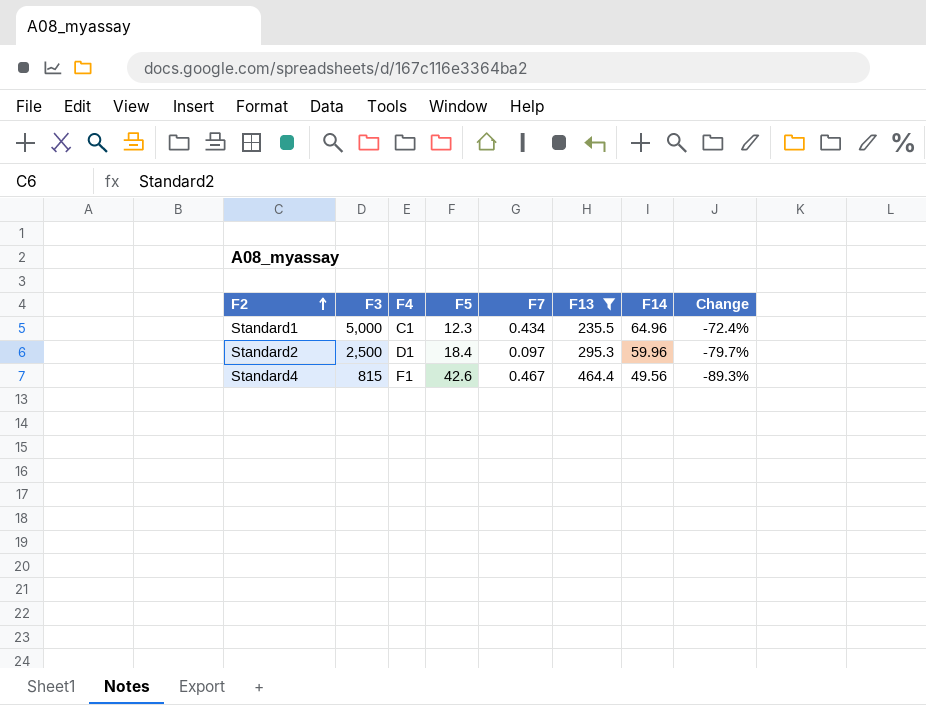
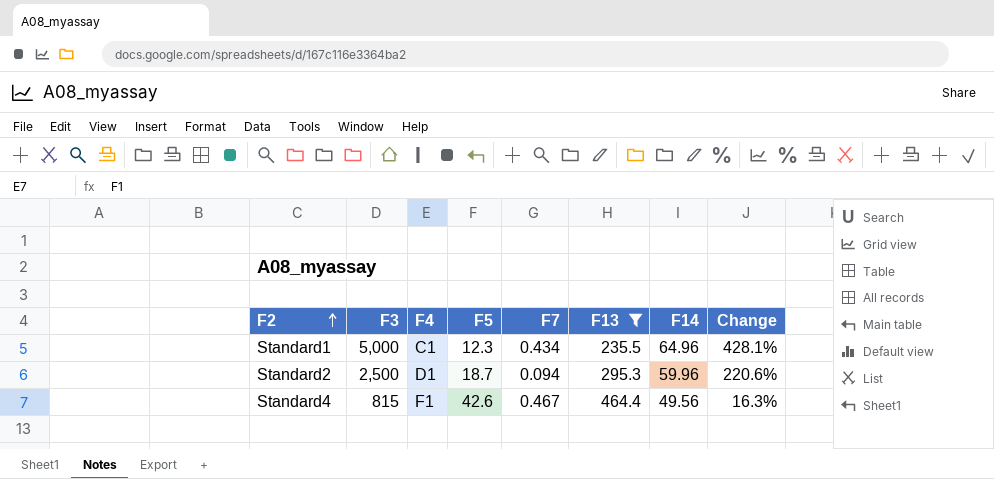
column Change | formula: ([F14] - [F13]) / [F13] -> ([F14] - [F5]) / [F5]
Standard2 | F5: 18.4 -> 18.7
Standard2 | F7: 0.097 -> 0.094

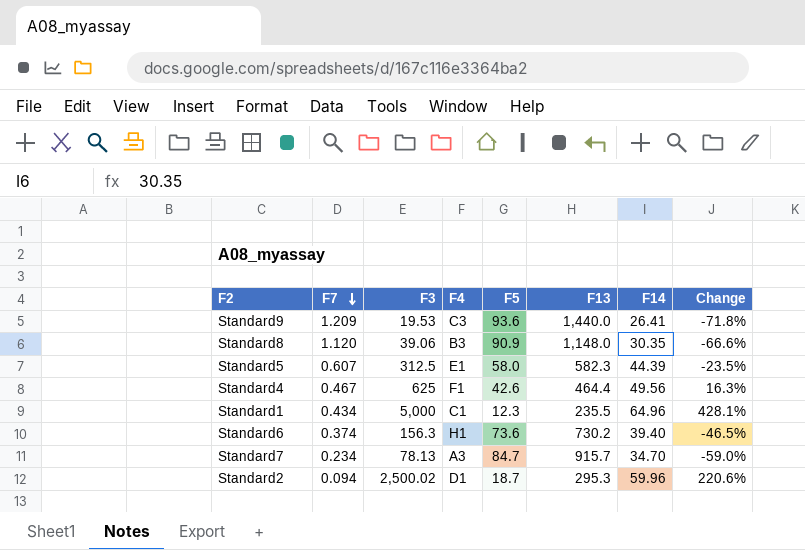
filter: F13 <= 464.4 -> none
row order: F2 ascending -> F7 descending
column F7 | position: 5 -> 2
Standard4 | F3: 815 -> 625
Standard2 | F3: 2,500 -> 2,500.02

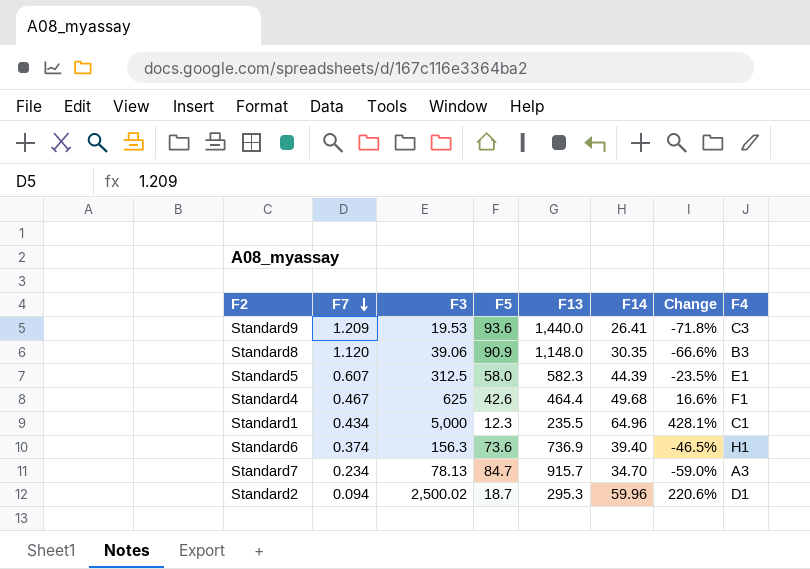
column F4 | position: 4 -> 8
Standard4 | F14: 49.56 -> 49.68
Standard4 | Change: 16.3% -> 16.6%
Standard6 | F13: 730.2 -> 736.9

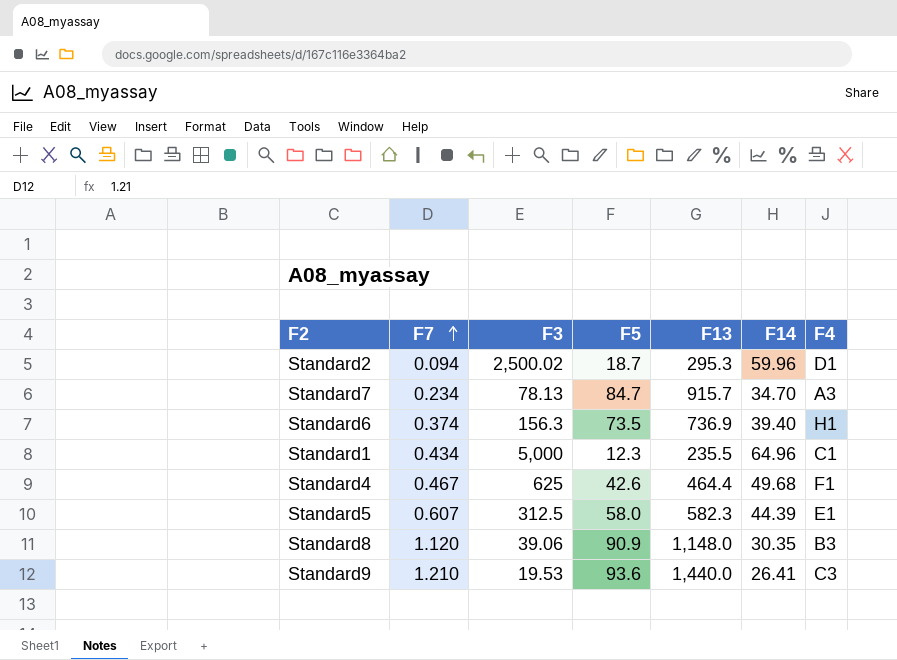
row order: F7 descending -> F7 ascending
column Change | formula: ([F14] - [F5]) / [F5] -> none
Standard6 | F5: 73.6 -> 73.5
Standard9 | F7: 1.209 -> 1.210

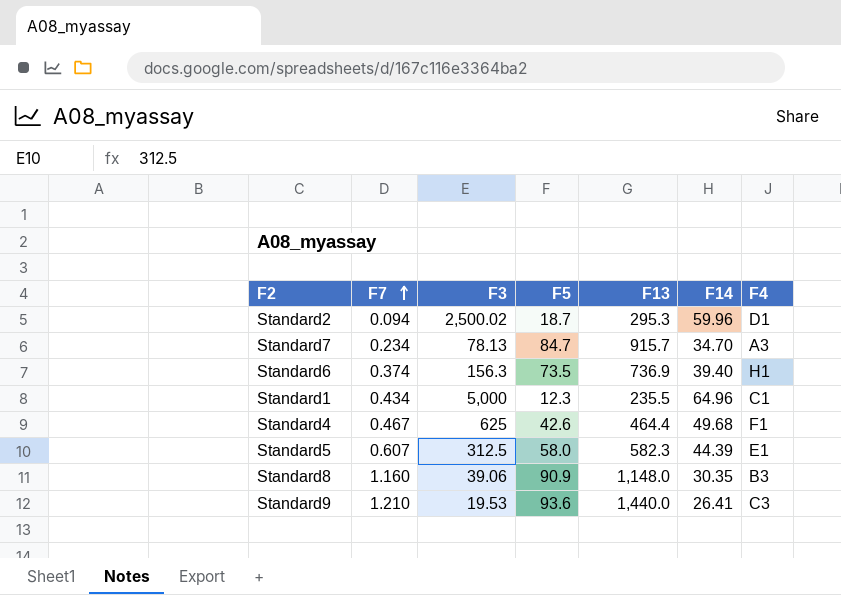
Standard8 | F7: 1.120 -> 1.160

